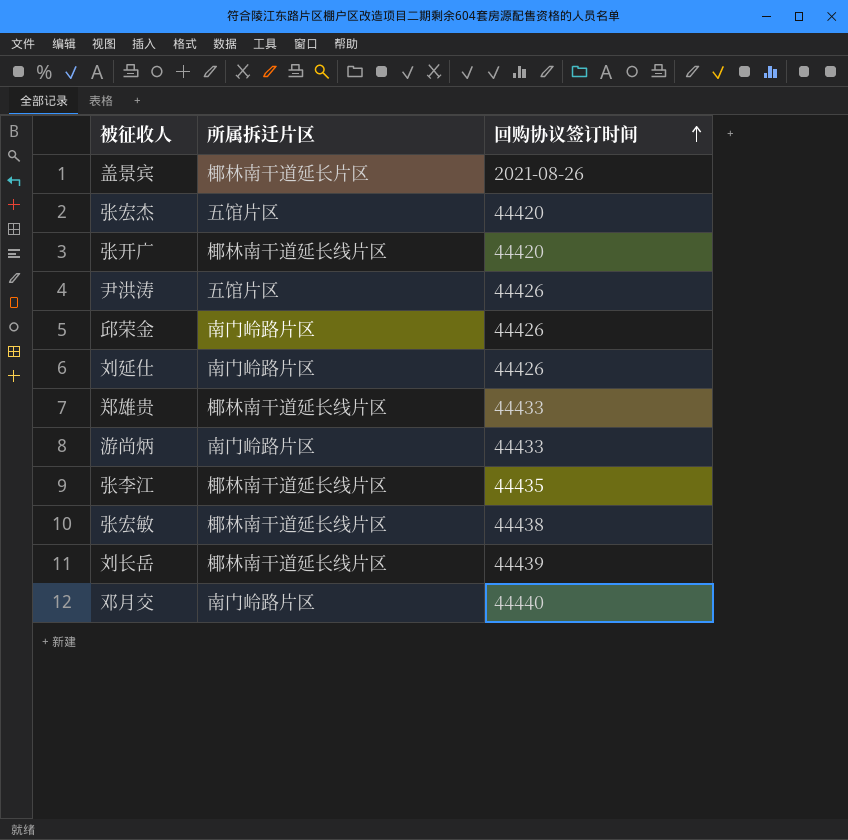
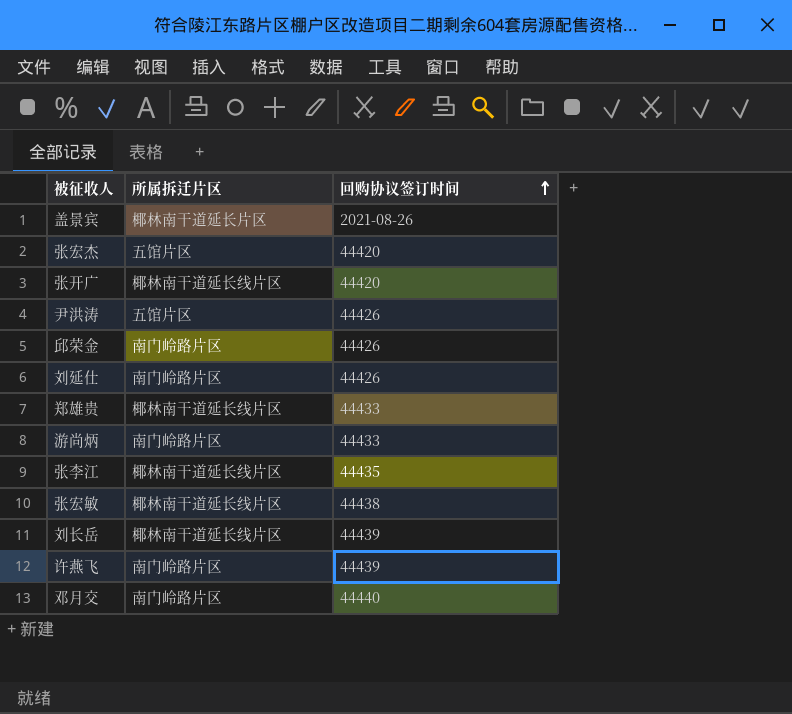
row 许燕飞: none -> 南门岭路片区 | 44439

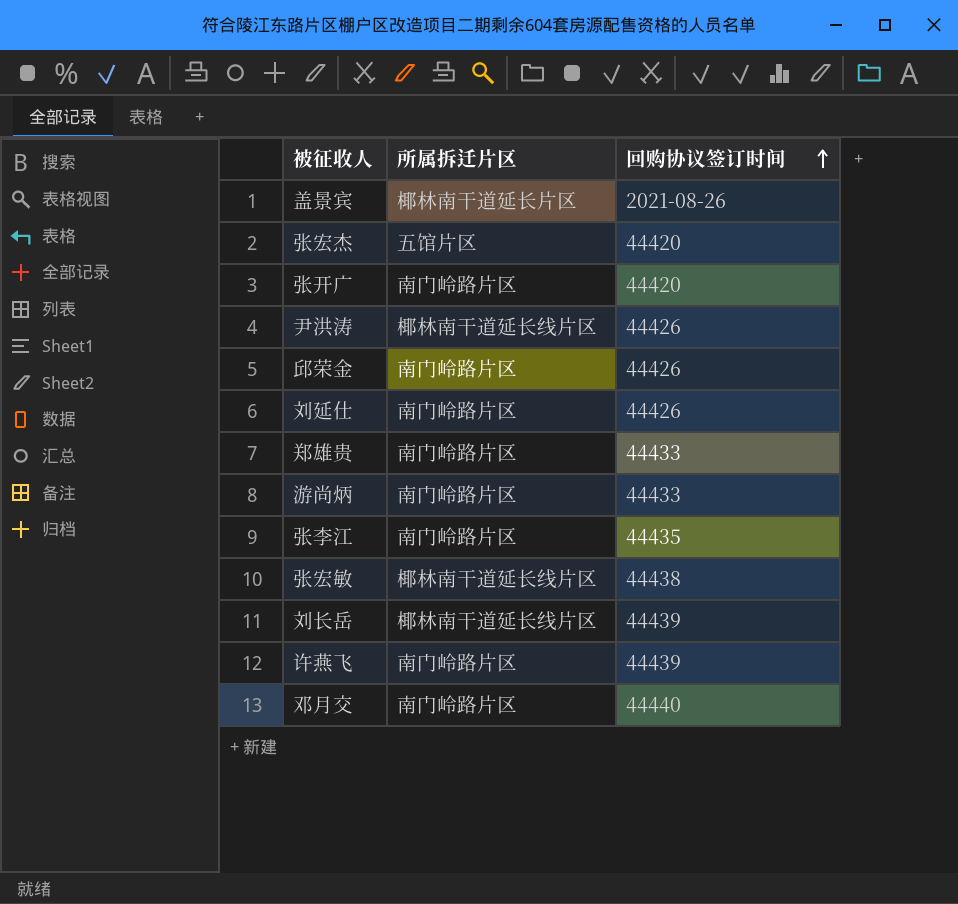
张开广 | 所属拆迁片区: 椰林南干道延长线片区 -> 南门岭路片区
尹洪涛 | 所属拆迁片区: 五馆片区 -> 椰林南干道延长线片区
郑雄贵 | 所属拆迁片区: 椰林南干道延长线片区 -> 南门岭路片区
张李江 | 所属拆迁片区: 椰林南干道延长线片区 -> 南门岭路片区

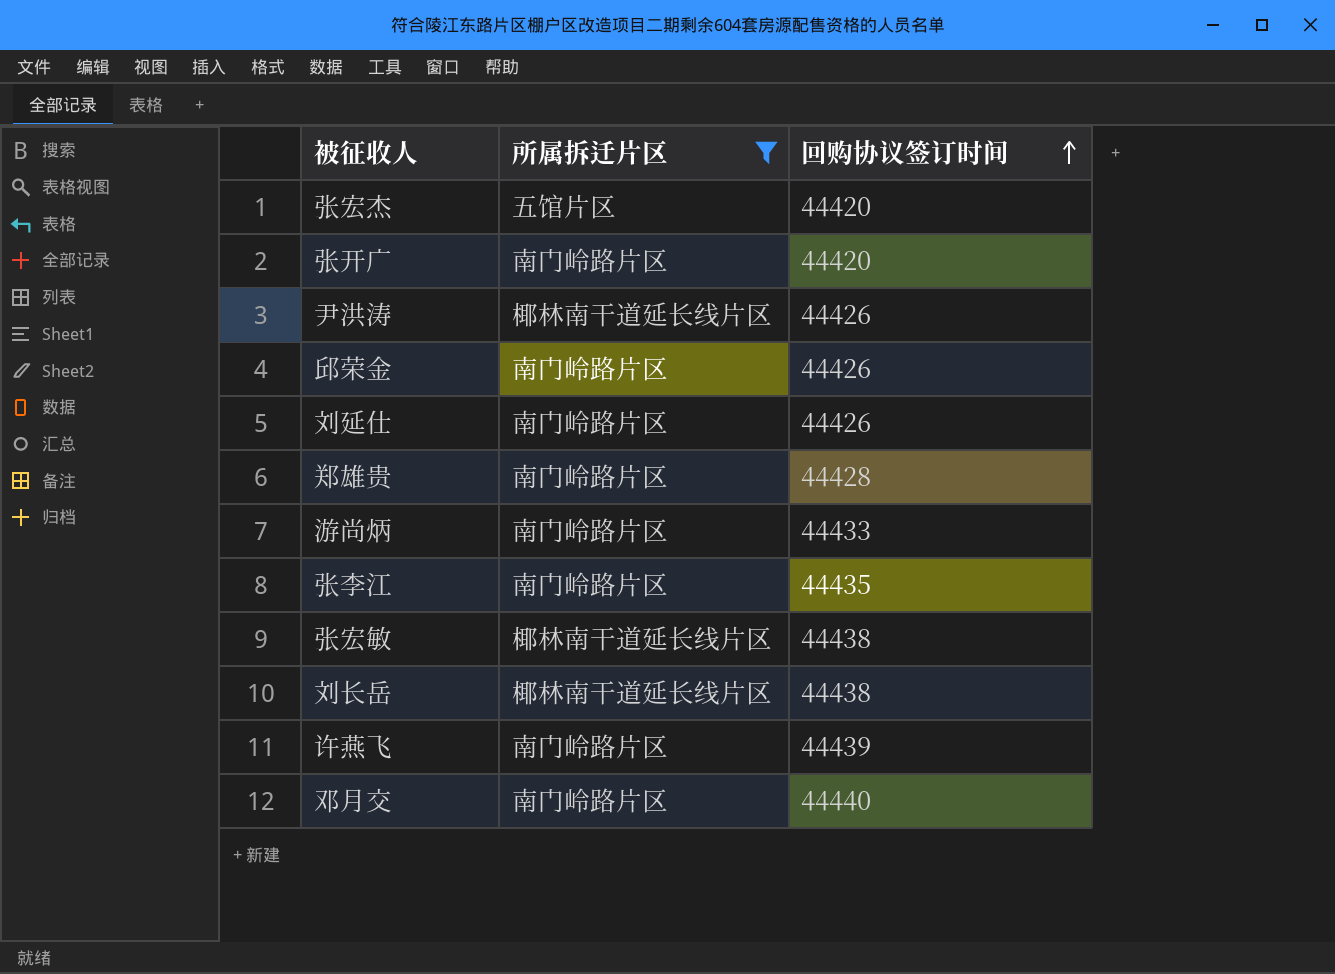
filter: none -> 所属拆迁片区 != 椰林南干道延长片区
郑雄贵 | 回购协议签订时间: 44433 -> 44428
刘长岳 | 回购协议签订时间: 44439 -> 44438

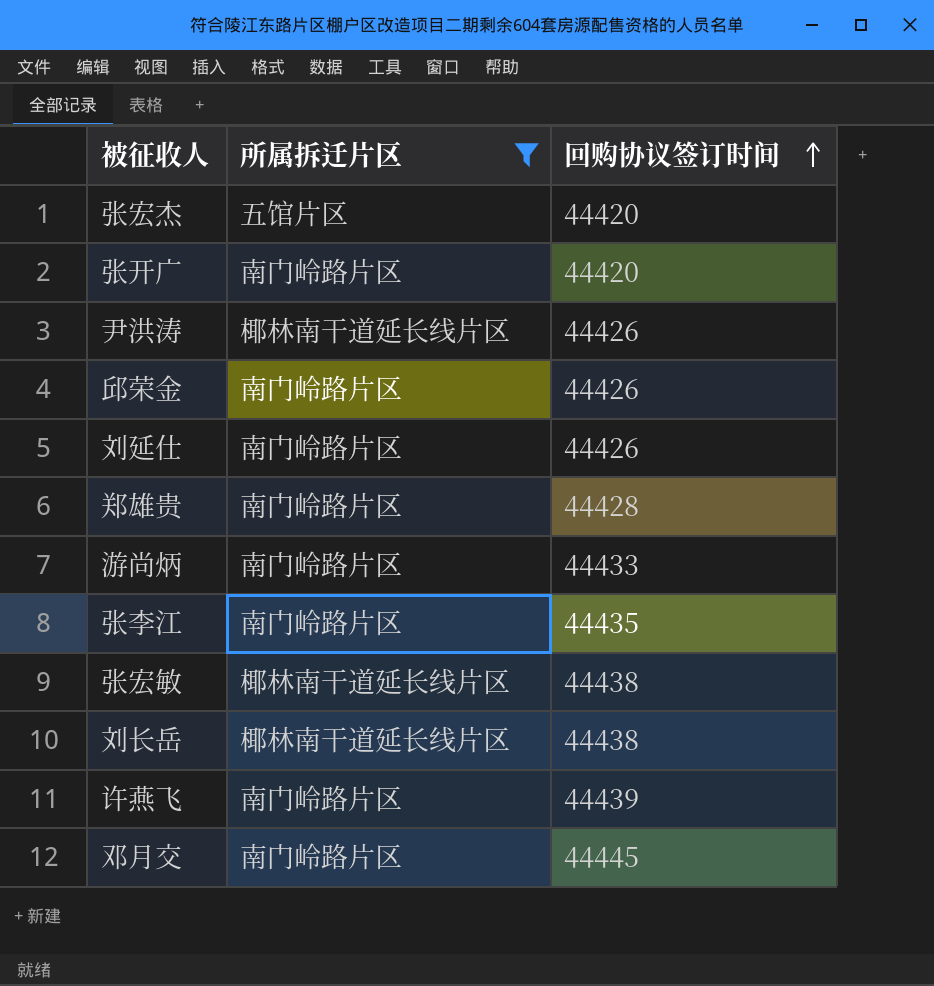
邓月交 | 回购协议签订时间: 44440 -> 44445

